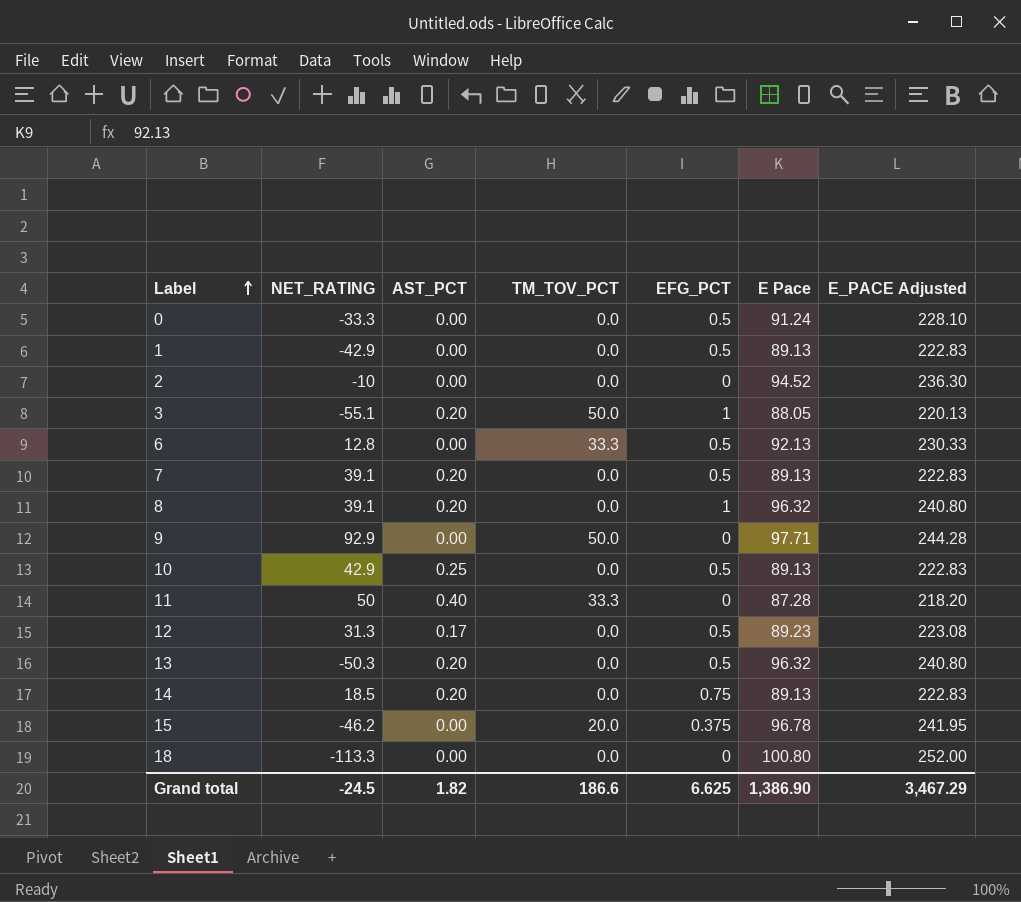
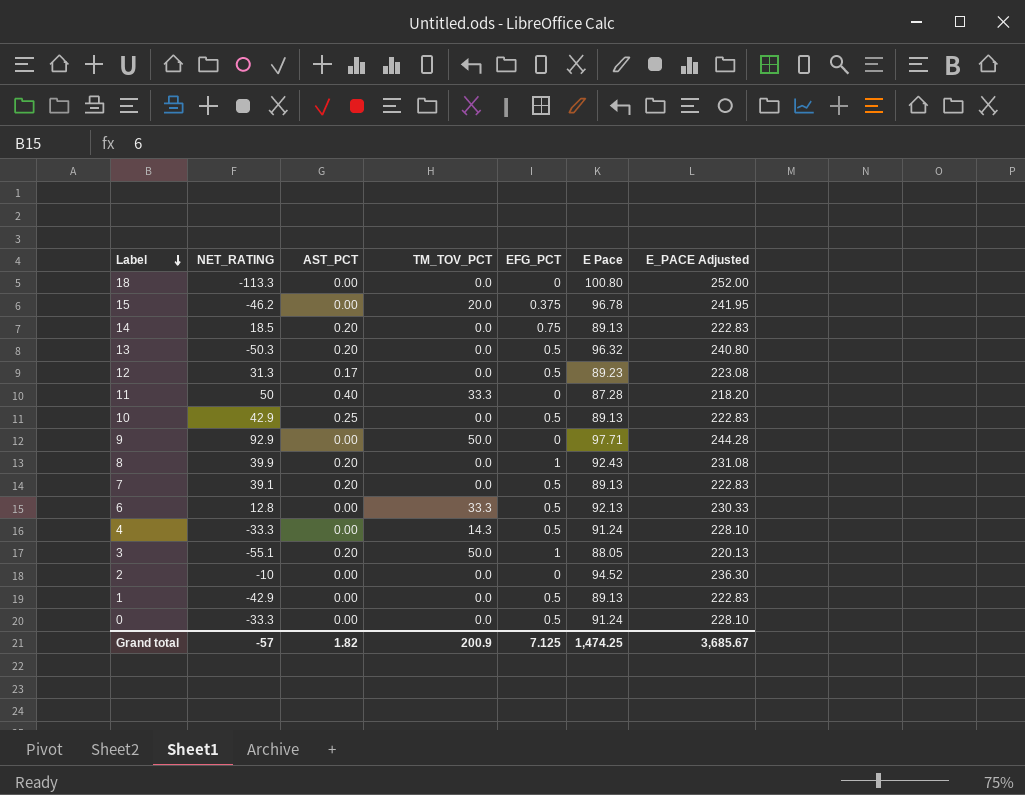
row order: Label ascending -> Label descending
8 | NET_RATING: 39.1 -> 39.9
8 | E Pace: 96.32 -> 92.43
8 | E_PACE Adjusted: 240.80 -> 231.08
row 4: none -> -33.3 | 0.00 | 14.3 | 0.5 | 91.24 | 228.10
Grand total | NET_RATING: -24.5 -> -57
Grand total | TM_TOV_PCT: 186.6 -> 200.9
Grand total | EFG_PCT: 6.625 -> 7.125
Grand total | E Pace: 1,386.90 -> 1,474.25
Grand total | E_PACE Adjusted: 3,467.29 -> 3,685.67

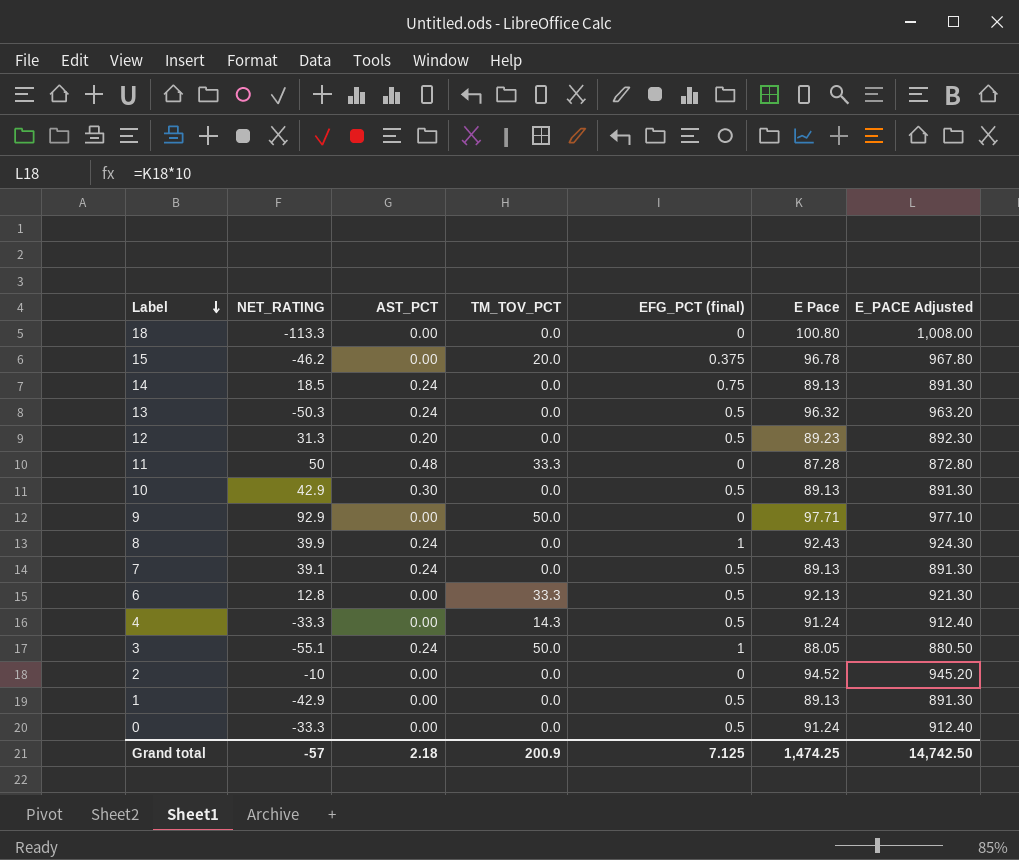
column name: EFG_PCT -> EFG_PCT (final)
column E_PACE Adjusted | formula: [E Pace] * 2.5 -> [E Pace] * 10
14 | AST_PCT: 0.20 -> 0.24
13 | AST_PCT: 0.20 -> 0.24
12 | AST_PCT: 0.17 -> 0.20
11 | AST_PCT: 0.40 -> 0.48
10 | AST_PCT: 0.25 -> 0.30
8 | AST_PCT: 0.20 -> 0.24
7 | AST_PCT: 0.20 -> 0.24
3 | AST_PCT: 0.20 -> 0.24
Grand total | AST_PCT: 1.82 -> 2.18
Grand total | E_PACE Adjusted: 3,685.67 -> 14,742.50

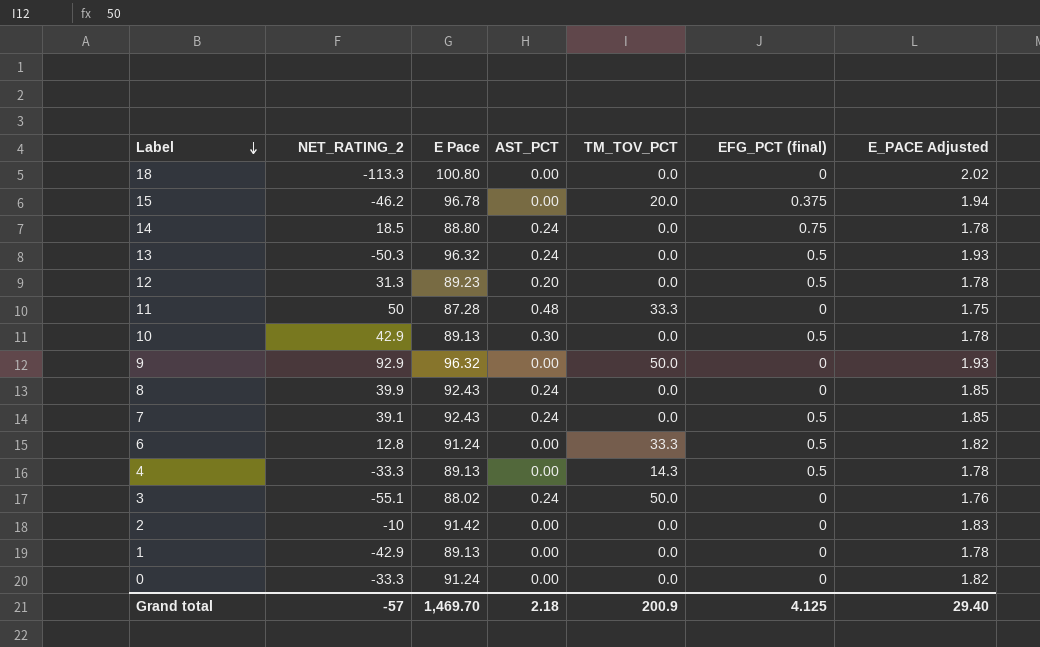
column name: NET_RATING -> NET_RATING_2
column E Pace | position: 6 -> 3
column E_PACE Adjusted | formula: [E Pace] * 10 -> [E Pace] * 0.02
14 | E Pace: 89.13 -> 88.80
9 | E Pace: 97.71 -> 96.32
8 | EFG_PCT (final): 1 -> 0
7 | E Pace: 89.13 -> 92.43
6 | E Pace: 92.13 -> 91.24
4 | E Pace: 91.24 -> 89.13
3 | E Pace: 88.05 -> 88.02
3 | EFG_PCT (final): 1 -> 0
2 | E Pace: 94.52 -> 91.42
1 | EFG_PCT (final): 0.5 -> 0
0 | EFG_PCT (final): 0.5 -> 0
Grand total | E Pace: 1,474.25 -> 1,469.70
Grand total | EFG_PCT (final): 7.125 -> 4.125
Grand total | E_PACE Adjusted: 14,742.50 -> 29.40

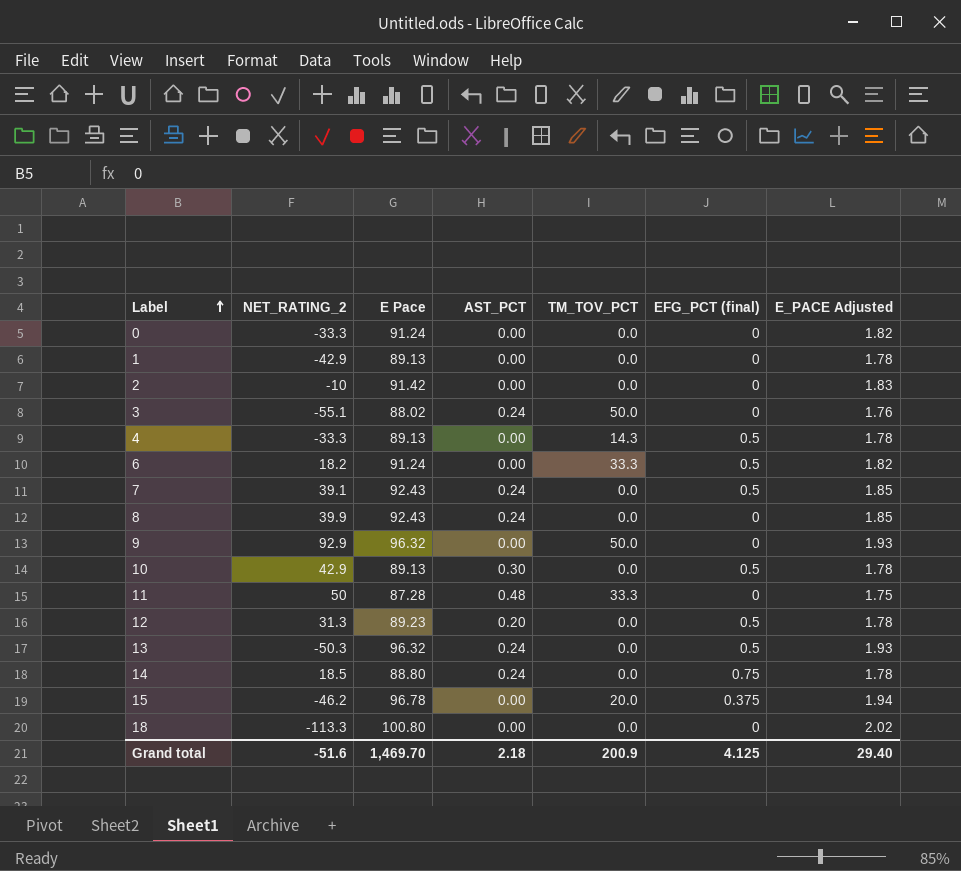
row order: Label descending -> Label ascending
6 | NET_RATING_2: 12.8 -> 18.2
Grand total | NET_RATING_2: -57 -> -51.6

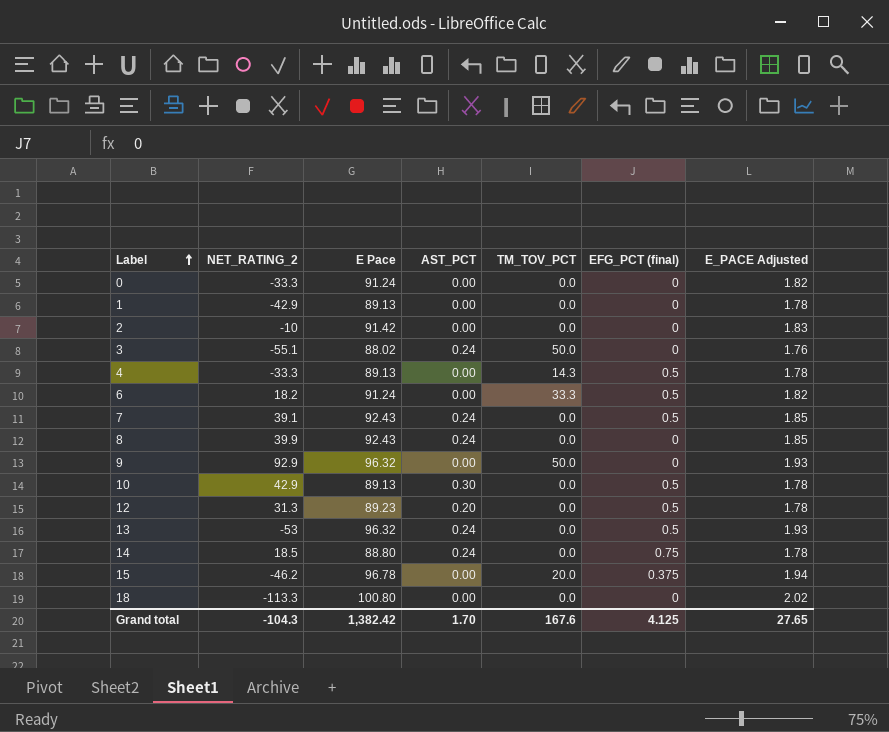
row 11: 50 | 87.28 | 0.48 | 33.3 | 0 | 1.75 -> none
13 | NET_RATING_2: -50.3 -> -53
Grand total | NET_RATING_2: -51.6 -> -104.3
Grand total | E Pace: 1,469.70 -> 1,382.42
Grand total | AST_PCT: 2.18 -> 1.70
Grand total | TM_TOV_PCT: 200.9 -> 167.6
Grand total | E_PACE Adjusted: 29.40 -> 27.65

